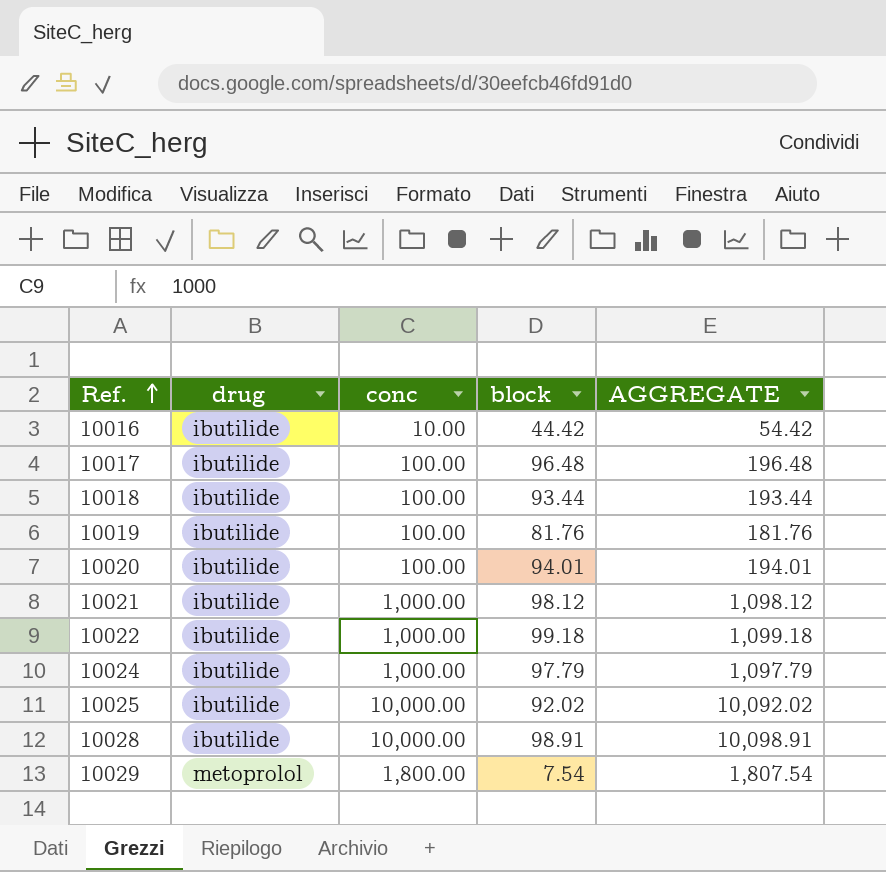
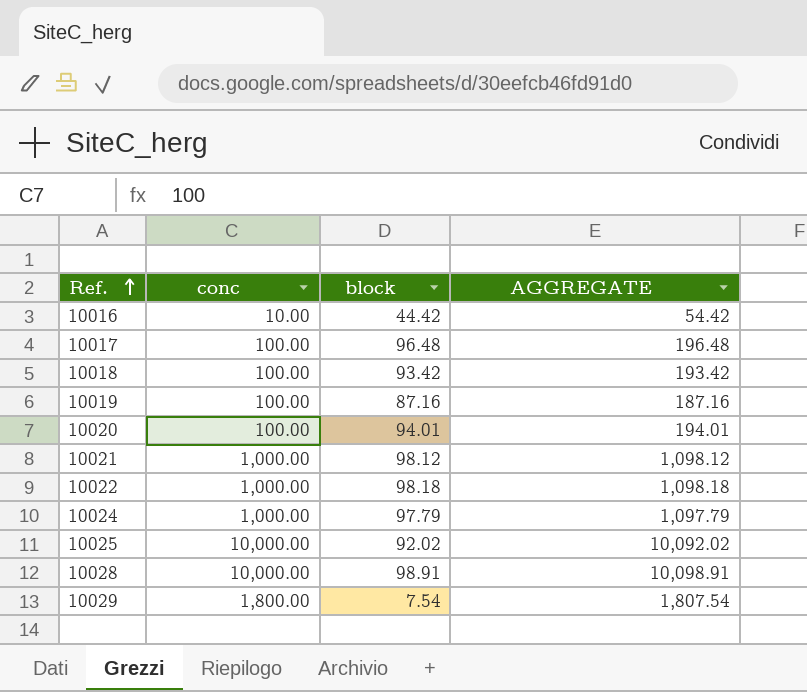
column drug | position: 2 -> none
10018 | block: 93.44 -> 93.42
10018 | AGGREGATE: 193.44 -> 193.42
10019 | block: 81.76 -> 87.16
10019 | AGGREGATE: 181.76 -> 187.16
10022 | block: 99.18 -> 98.18
10022 | AGGREGATE: 1,099.18 -> 1,098.18

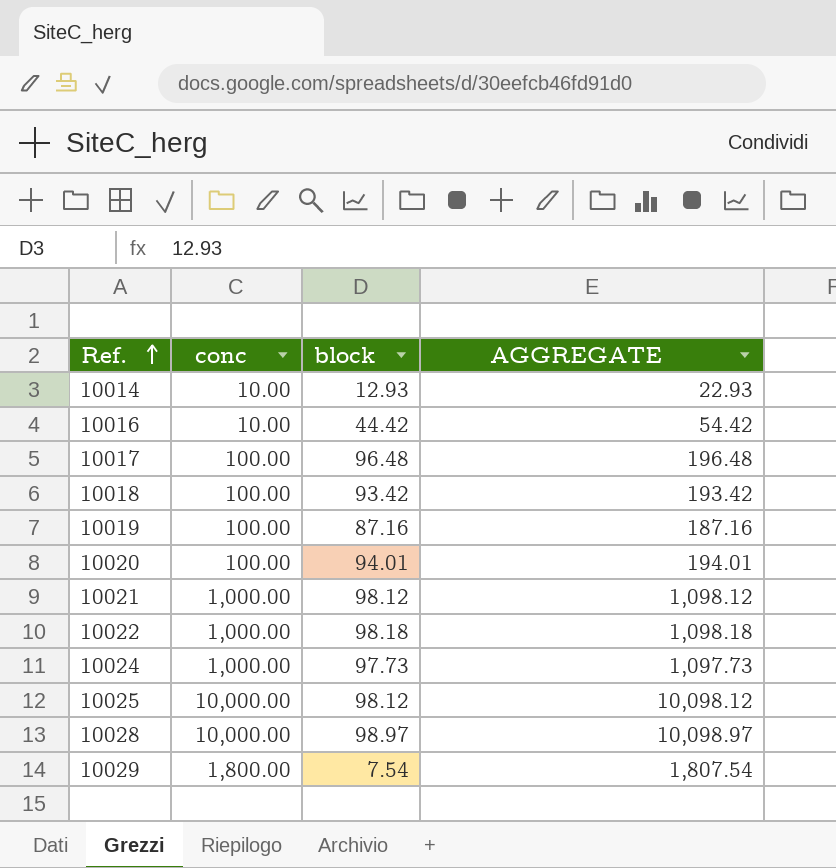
row 10014: none -> 10.00 | 12.93 | 22.93
10024 | block: 97.79 -> 97.73
10024 | AGGREGATE: 1,097.79 -> 1,097.73
10025 | block: 92.02 -> 98.12
10025 | AGGREGATE: 10,092.02 -> 10,098.12
10028 | block: 98.91 -> 98.97
10028 | AGGREGATE: 10,098.91 -> 10,098.97

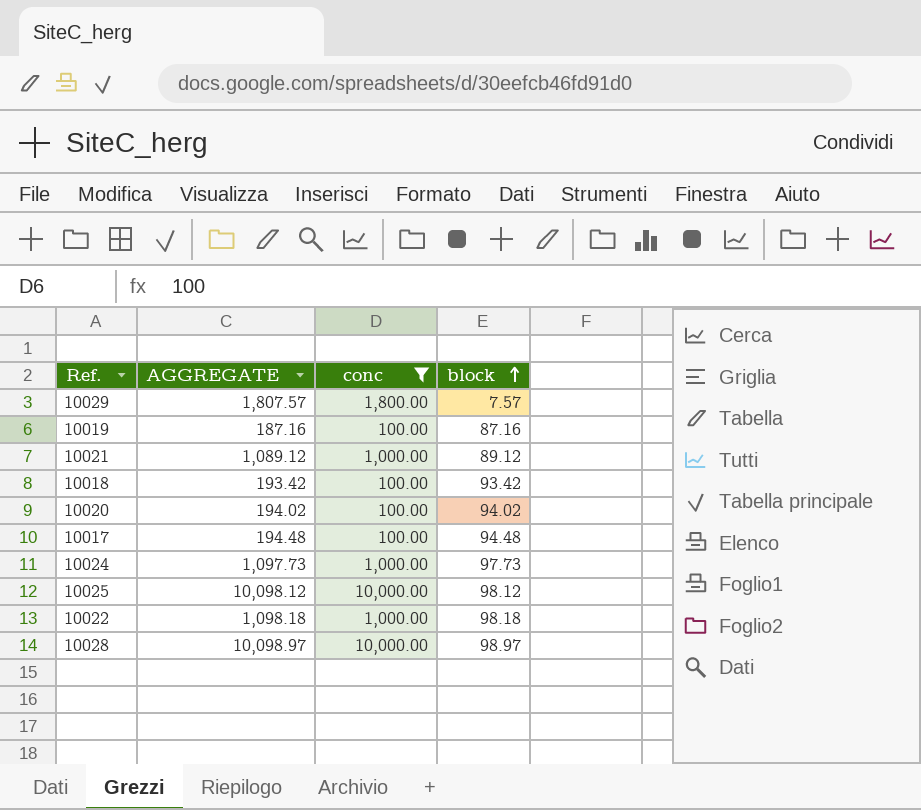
filter: none -> conc != 10.00
row order: Ref. ascending -> block ascending
column AGGREGATE | position: 4 -> 2
10029 | AGGREGATE: 1,807.54 -> 1,807.57
10029 | block: 7.54 -> 7.57
10021 | AGGREGATE: 1,098.12 -> 1,089.12
10021 | block: 98.12 -> 89.12
10020 | AGGREGATE: 194.01 -> 194.02
10020 | block: 94.01 -> 94.02
10017 | AGGREGATE: 196.48 -> 194.48
10017 | block: 96.48 -> 94.48

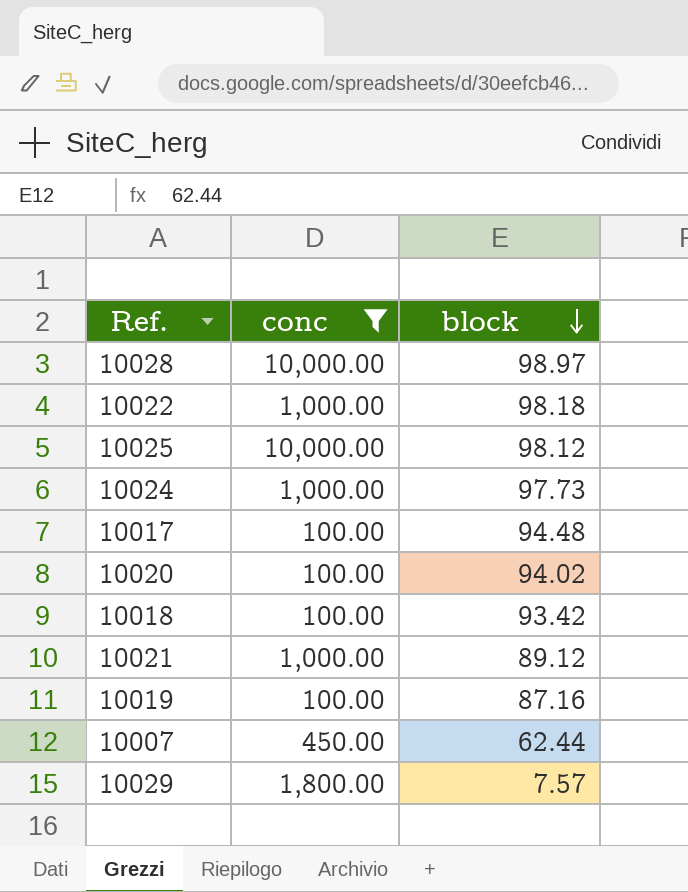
row order: block ascending -> block descending
column AGGREGATE | formula: [conc] + [block] -> none
row 10007: none -> 450.00 | 62.44

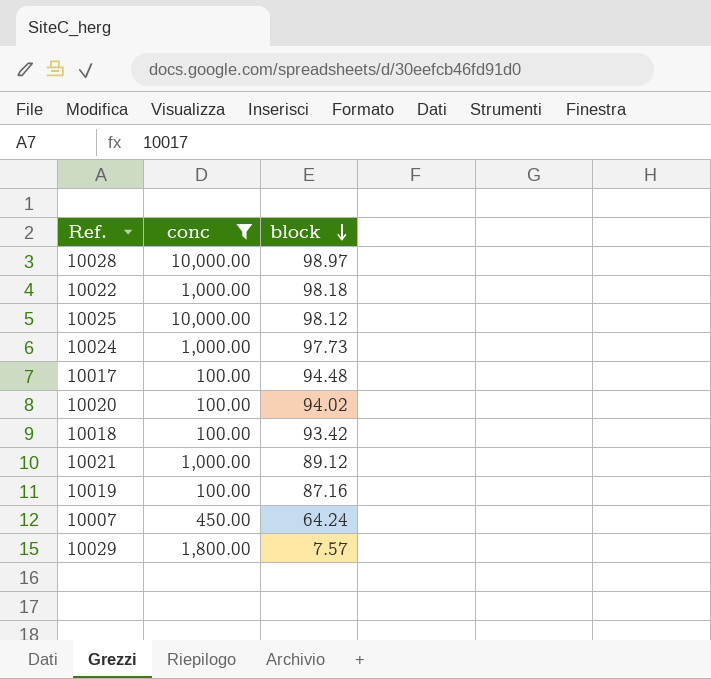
10007 | block: 62.44 -> 64.24

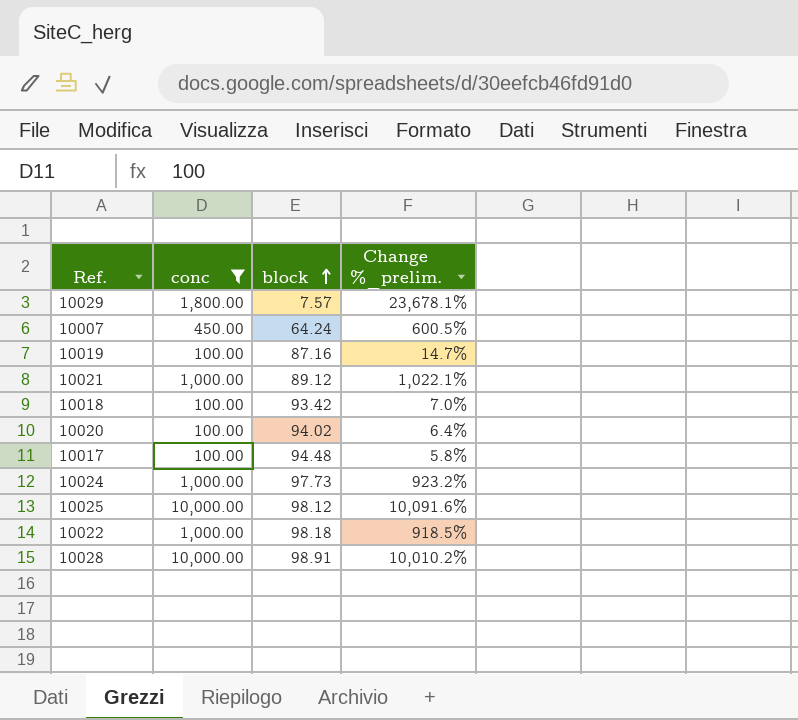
row order: block descending -> block ascending
column Change %_prelim. | formula: none -> ([conc] - [block]) / [block]
10028 | block: 98.97 -> 98.91

